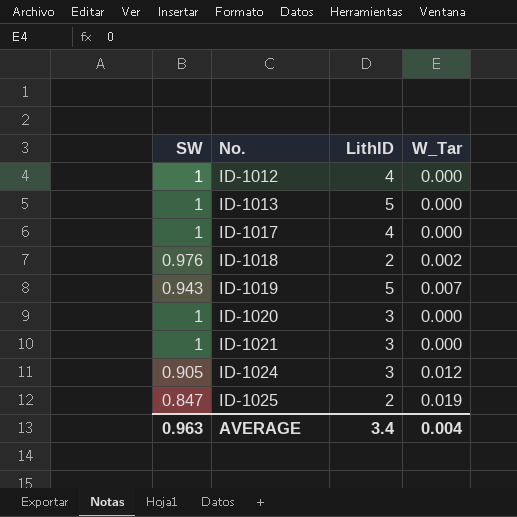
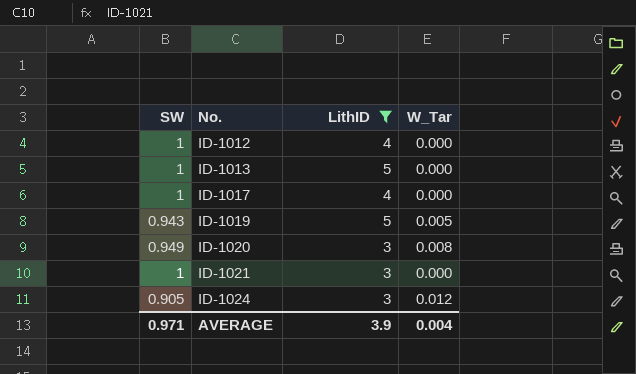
filter: none -> LithID != 2
ID-1019 | W_Tar: 0.007 -> 0.005
ID-1020 | SW: 1 -> 0.949
ID-1020 | W_Tar: 0.000 -> 0.008
AVERAGE | SW: 0.963 -> 0.971
AVERAGE | LithID: 3.4 -> 3.9

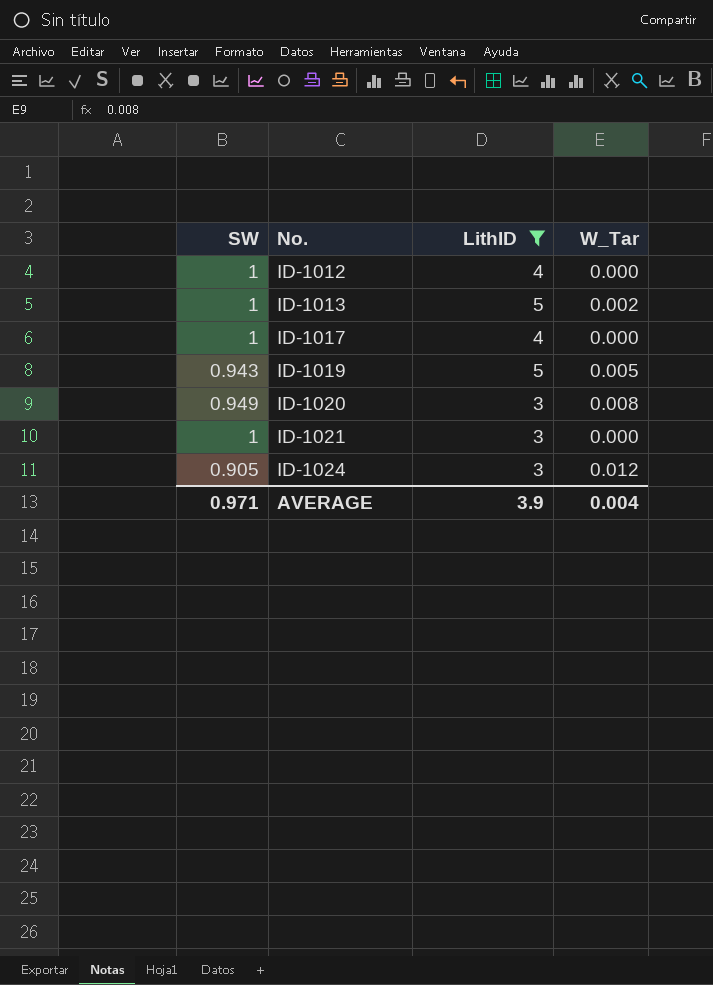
ID-1013 | W_Tar: 0.000 -> 0.002

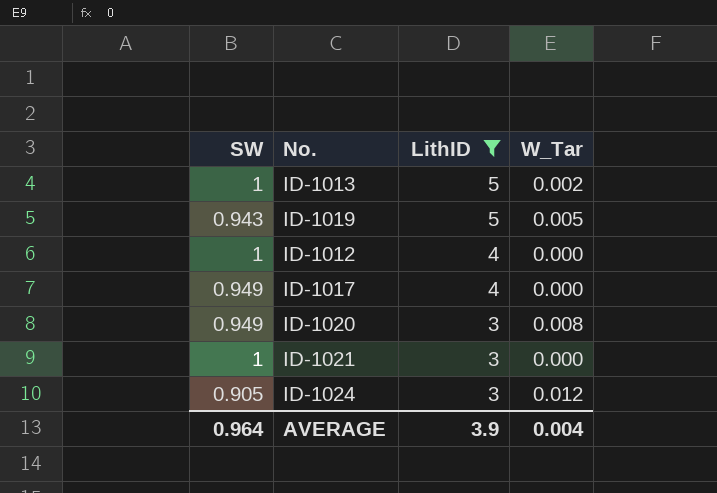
row order: No. ascending -> LithID descending
ID-1017 | SW: 1 -> 0.949
AVERAGE | SW: 0.971 -> 0.964

